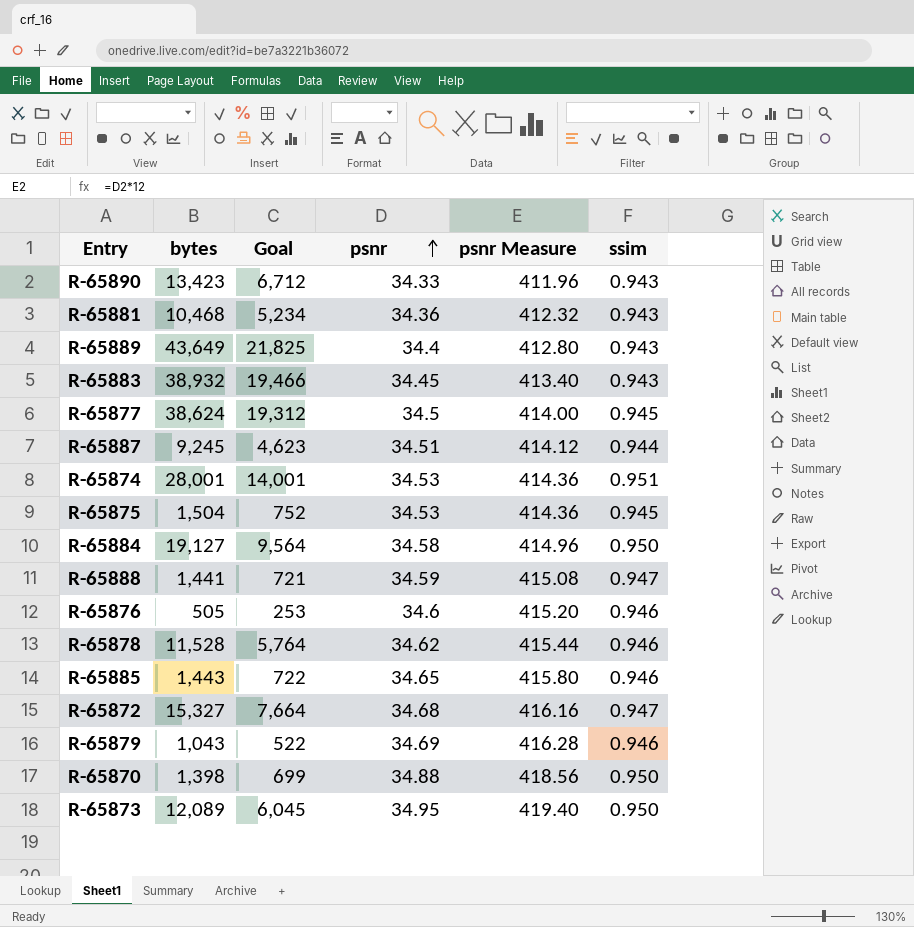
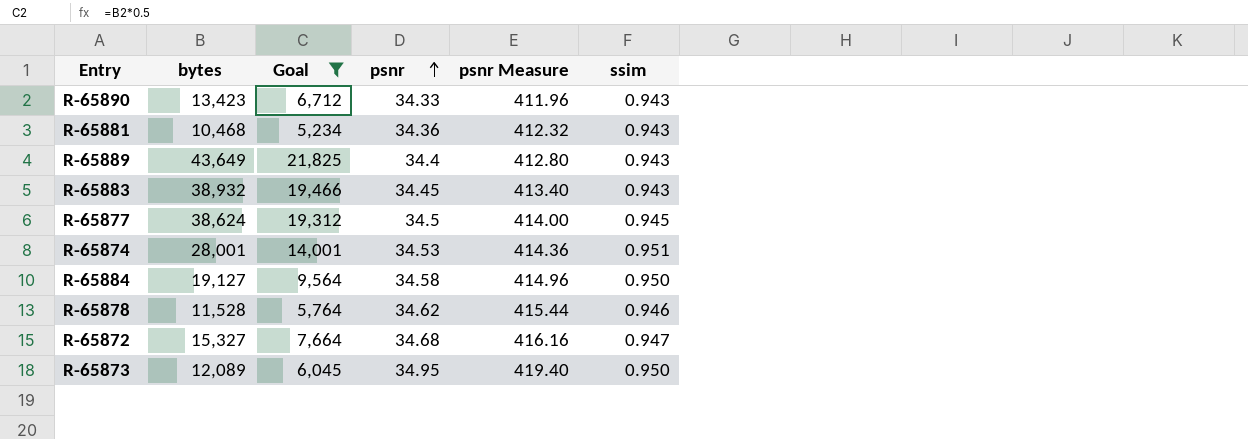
filter: none -> Goal >= 5,234

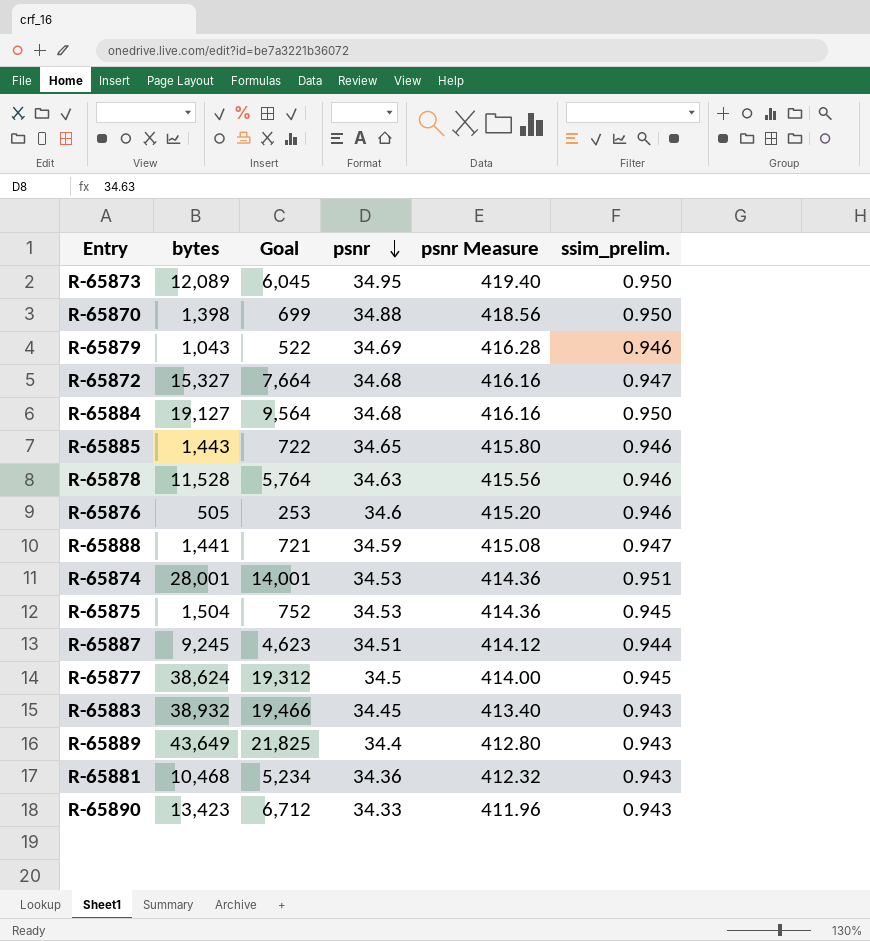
filter: Goal >= 5,234 -> none
row order: psnr ascending -> psnr descending
column name: ssim -> ssim_prelim.
R-65884 | psnr: 34.58 -> 34.68
R-65884 | psnr Measure: 414.96 -> 416.16
R-65878 | psnr: 34.62 -> 34.63
R-65878 | psnr Measure: 415.44 -> 415.56

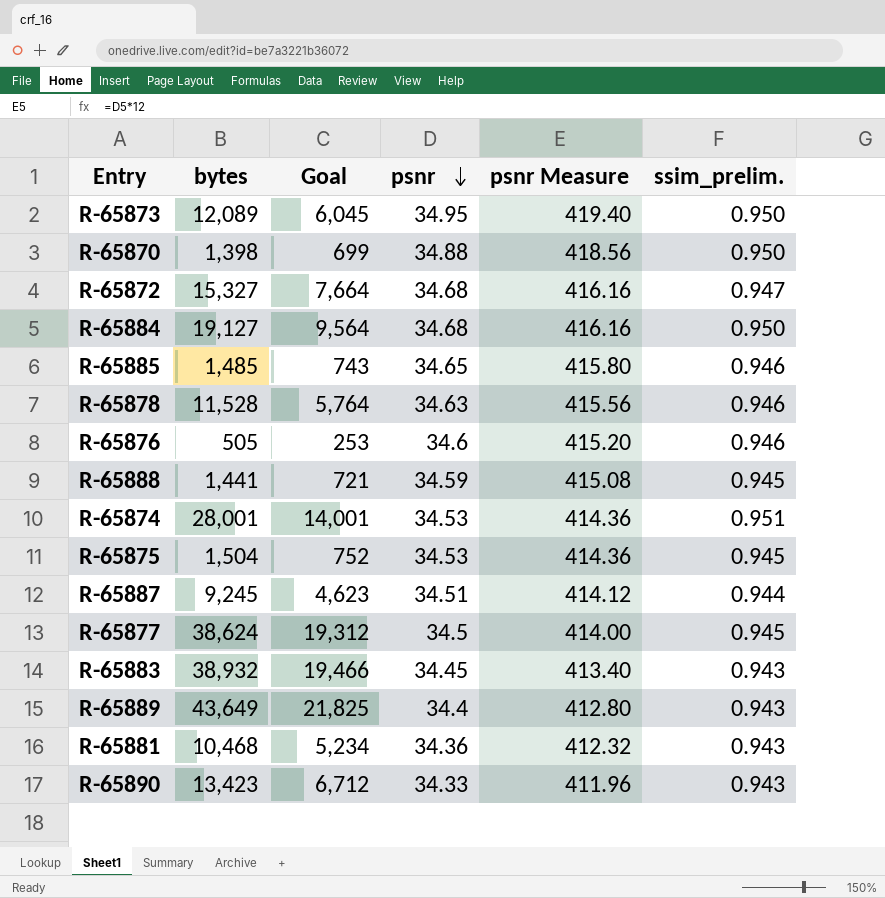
row R-65879: 1,043 | 522 | 34.69 | 416.28 | 0.946 -> none
R-65885 | bytes: 1,443 -> 1,485
R-65885 | Goal: 722 -> 743
R-65888 | ssim_prelim.: 0.947 -> 0.945

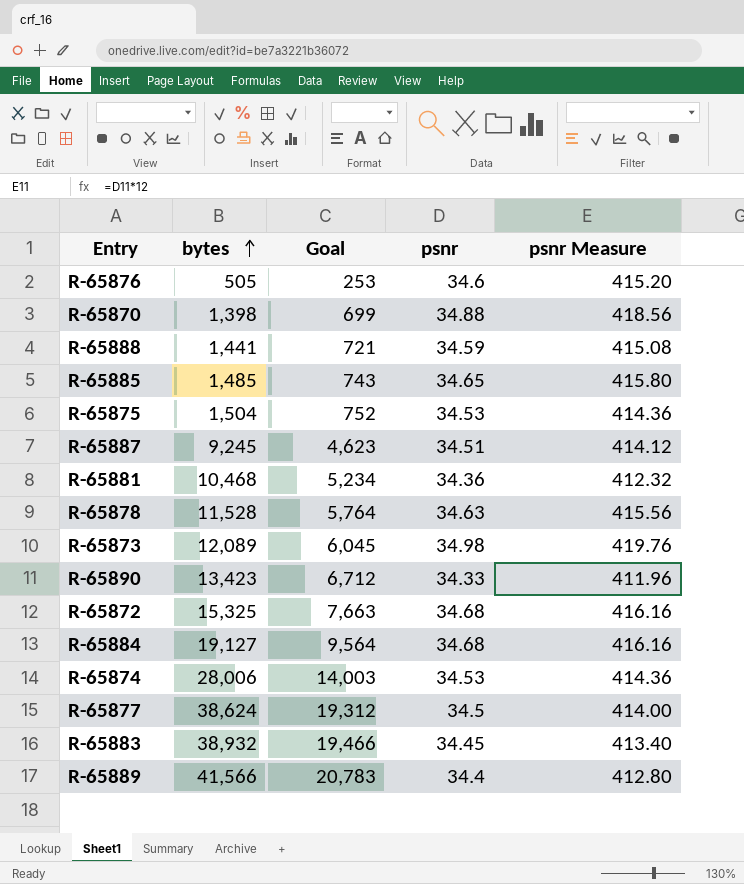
row order: psnr descending -> bytes ascending
column ssim_prelim. | position: 6 -> none
R-65873 | psnr: 34.95 -> 34.98
R-65873 | psnr Measure: 419.40 -> 419.76
R-65872 | bytes: 15,327 -> 15,325
R-65872 | Goal: 7,664 -> 7,663
R-65874 | bytes: 28,001 -> 28,006
R-65874 | Goal: 14,001 -> 14,003
R-65889 | bytes: 43,649 -> 41,566
R-65889 | Goal: 21,825 -> 20,783

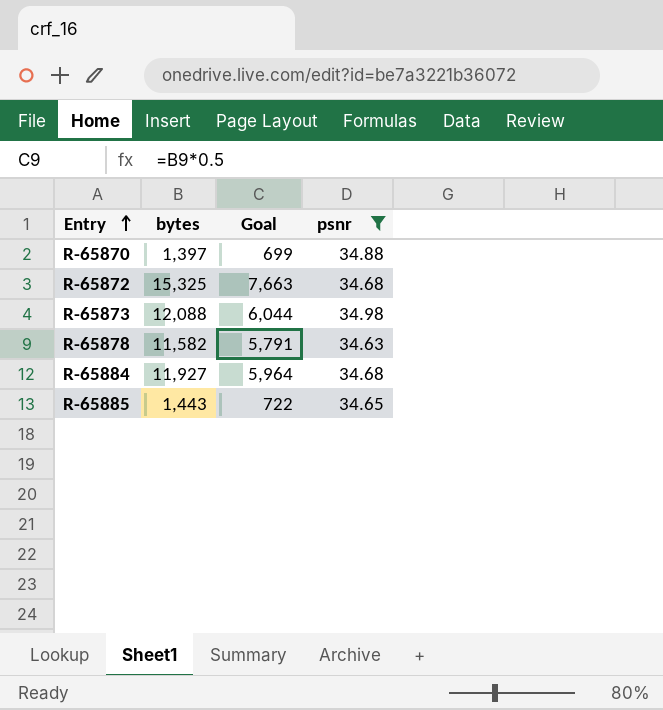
filter: none -> psnr >= 34.63
row order: bytes ascending -> Entry ascending
column psnr Measure | formula: [psnr] * 12 -> none
R-65870 | bytes: 1,398 -> 1,397
R-65873 | bytes: 12,089 -> 12,088
R-65873 | Goal: 6,045 -> 6,044
R-65878 | bytes: 11,528 -> 11,582
R-65878 | Goal: 5,764 -> 5,791
R-65884 | bytes: 19,127 -> 11,927
R-65884 | Goal: 9,564 -> 5,964
R-65885 | bytes: 1,485 -> 1,443
R-65885 | Goal: 743 -> 722

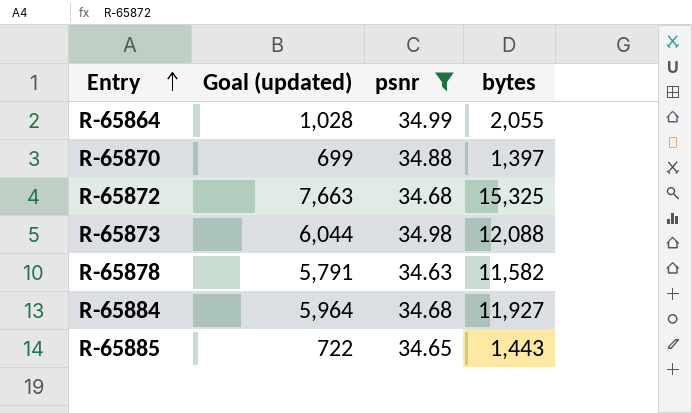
column name: Goal -> Goal (updated)
column bytes | position: 2 -> 4
row R-65864: none -> 1,028 | 34.99 | 2,055

